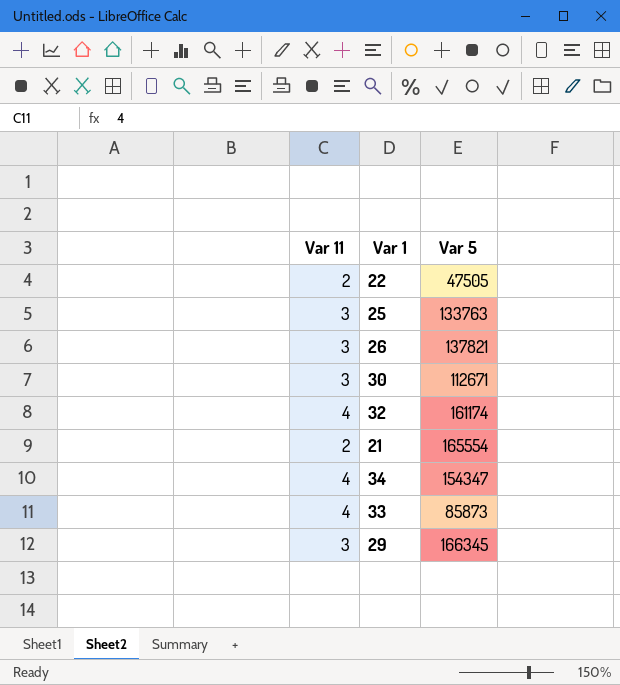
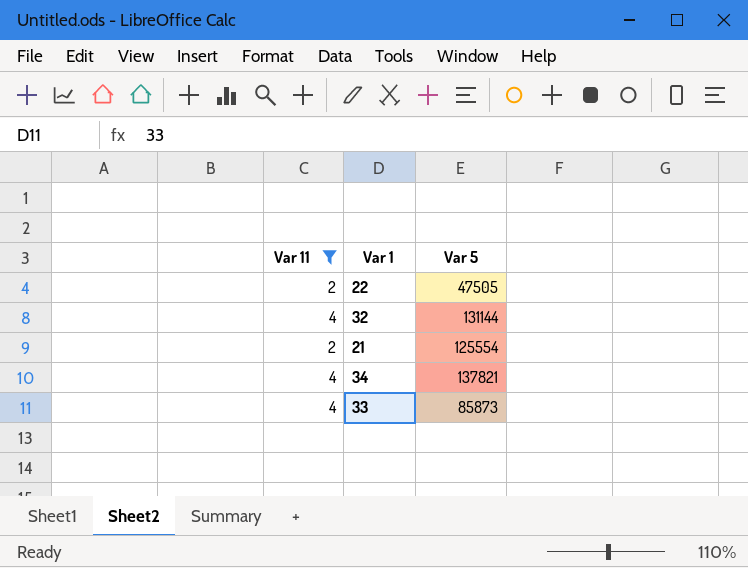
filter: none -> Var 11 != 3
32 | Var 5: 161174 -> 131144
21 | Var 5: 165554 -> 125554
34 | Var 5: 154347 -> 137821

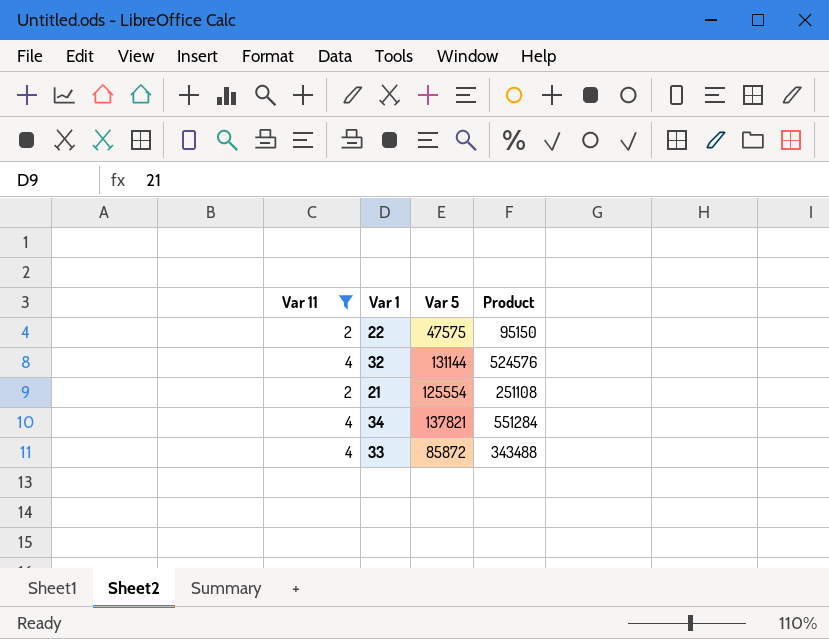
column Product | formula: none -> [Var 11] * [Var 5]
22 | Var 5: 47505 -> 47575
33 | Var 5: 85873 -> 85872

